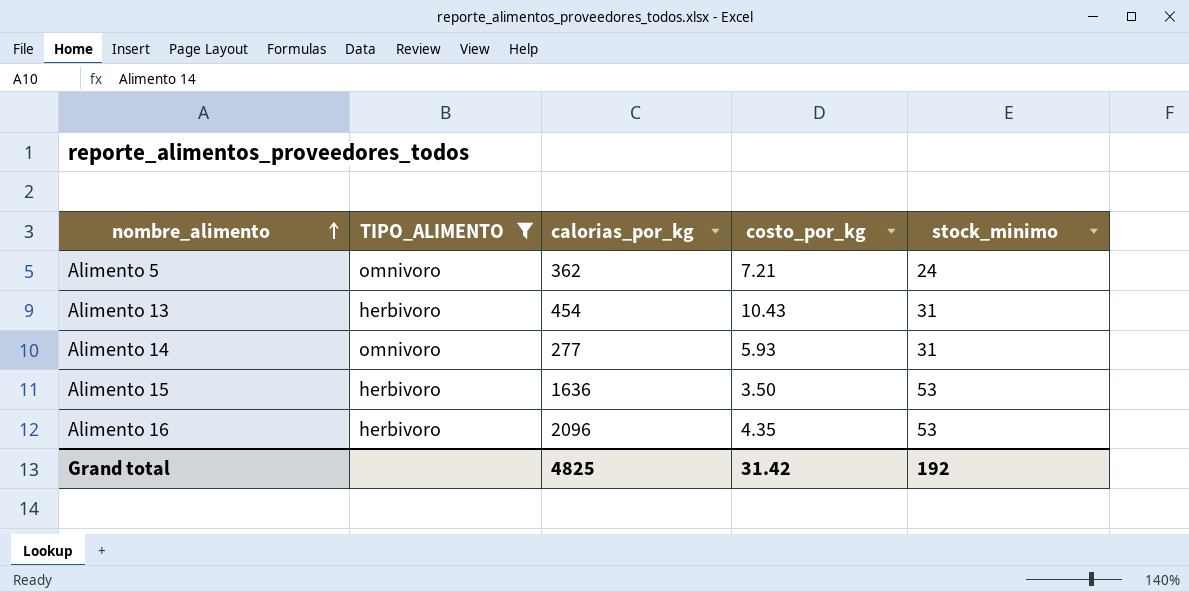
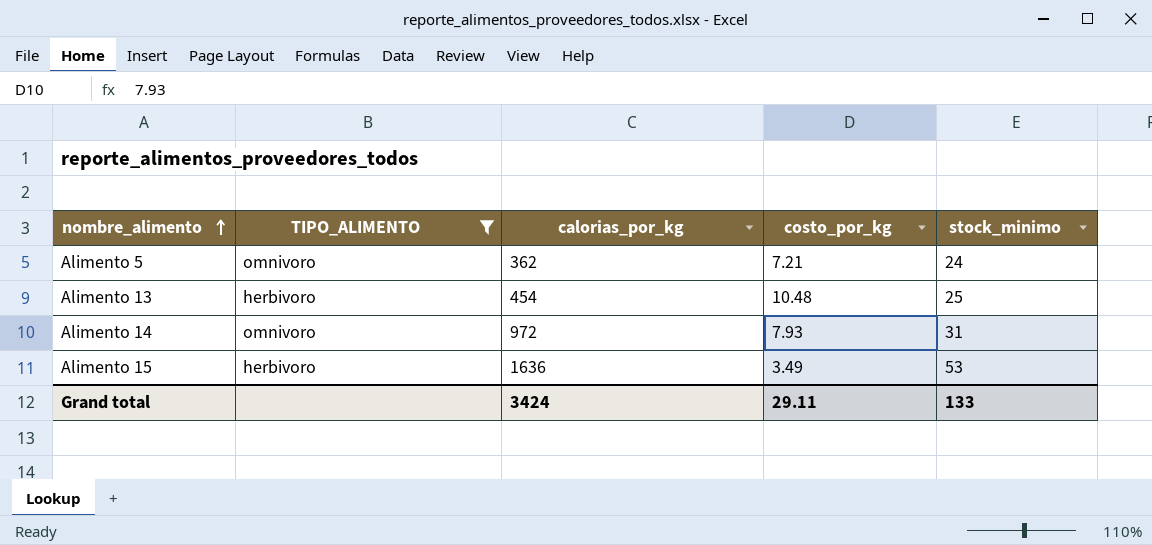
row Alimento 16: herbivoro | 2096 | 4.35 | 53 -> none
Alimento 13 | costo_por_kg: 10.43 -> 10.48
Alimento 13 | stock_minimo: 31 -> 25
Alimento 14 | calorias_por_kg: 277 -> 972
Alimento 14 | costo_por_kg: 5.93 -> 7.93
Alimento 15 | costo_por_kg: 3.50 -> 3.49
Grand total | calorias_por_kg: 4825 -> 3424
Grand total | costo_por_kg: 31.42 -> 29.11
Grand total | stock_minimo: 192 -> 133

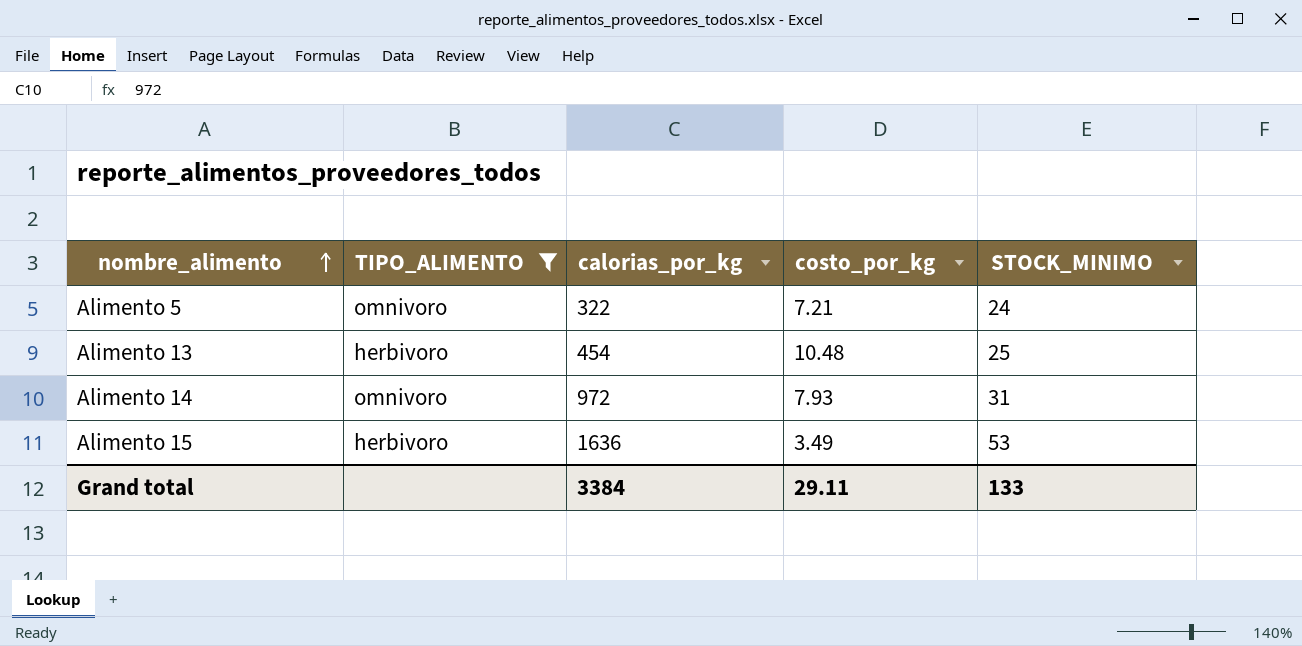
column name: stock_minimo -> STOCK_MINIMO
Alimento 5 | calorias_por_kg: 362 -> 322
Grand total | calorias_por_kg: 3424 -> 3384

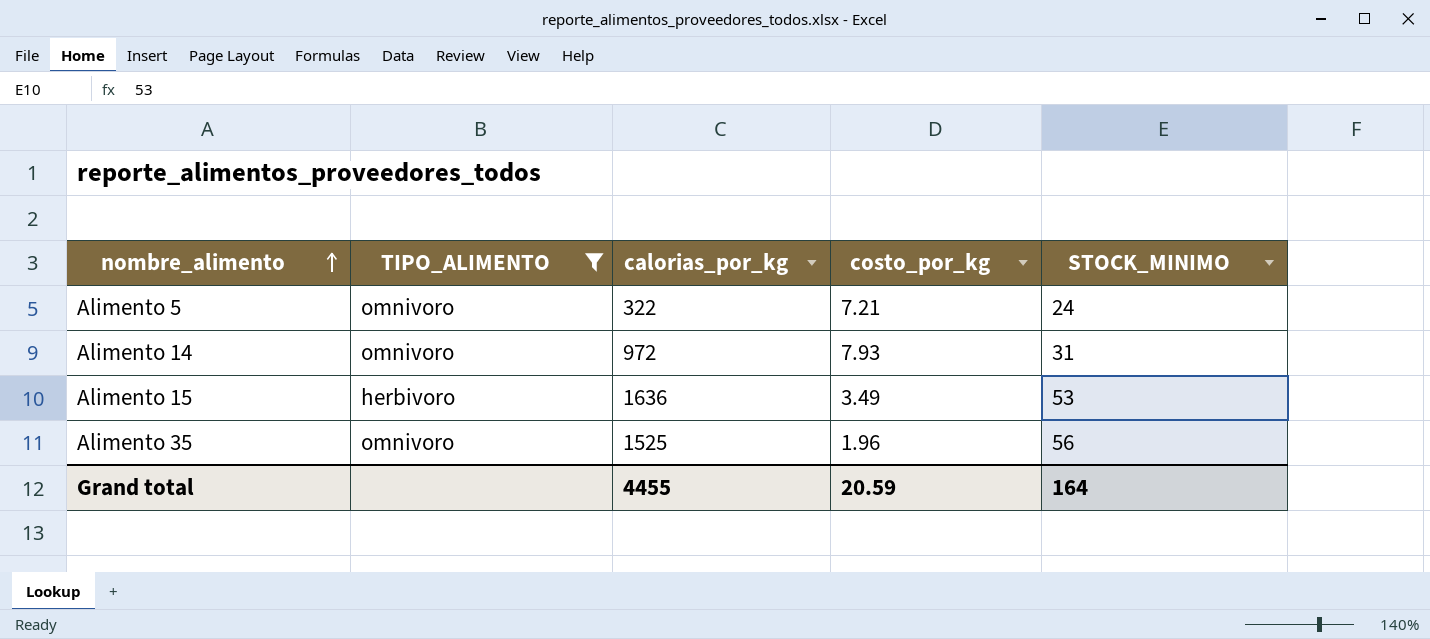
row Alimento 13: herbivoro | 454 | 10.48 | 25 -> none
row Alimento 35: none -> omnivoro | 1525 | 1.96 | 56
Grand total | calorias_por_kg: 3384 -> 4455
Grand total | costo_por_kg: 29.11 -> 20.59
Grand total | STOCK_MINIMO: 133 -> 164

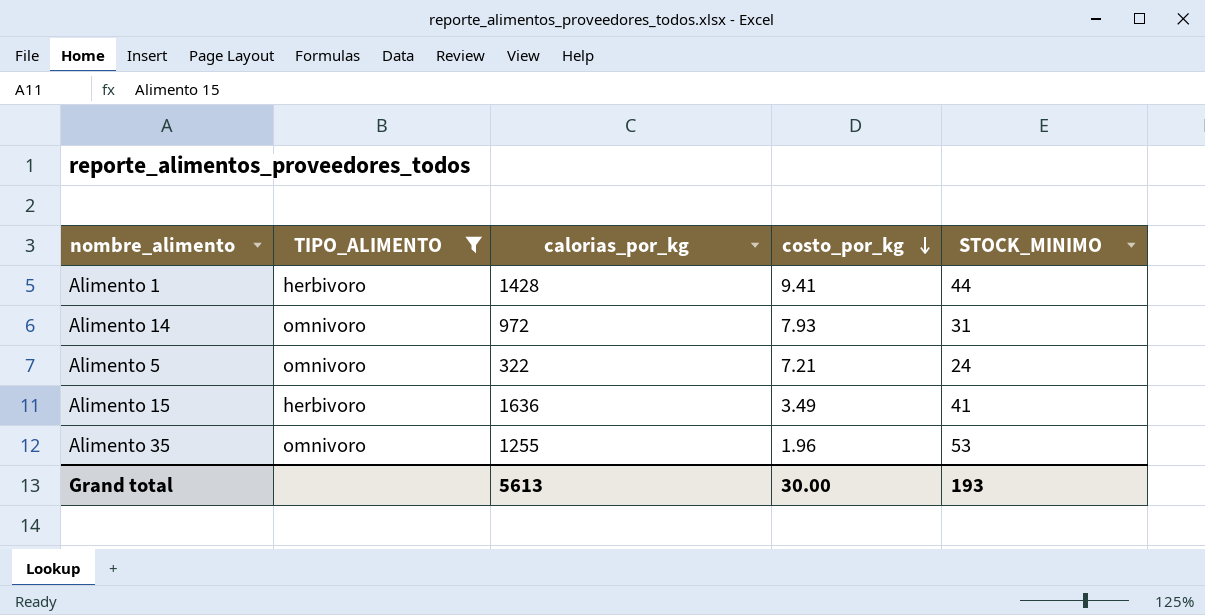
row order: nombre_alimento ascending -> costo_por_kg descending
row Alimento 1: none -> herbivoro | 1428 | 9.41 | 44
Alimento 15 | STOCK_MINIMO: 53 -> 41
Alimento 35 | calorias_por_kg: 1525 -> 1255
Alimento 35 | STOCK_MINIMO: 56 -> 53
Grand total | calorias_por_kg: 4455 -> 5613
Grand total | costo_por_kg: 20.59 -> 30.00
Grand total | STOCK_MINIMO: 164 -> 193

